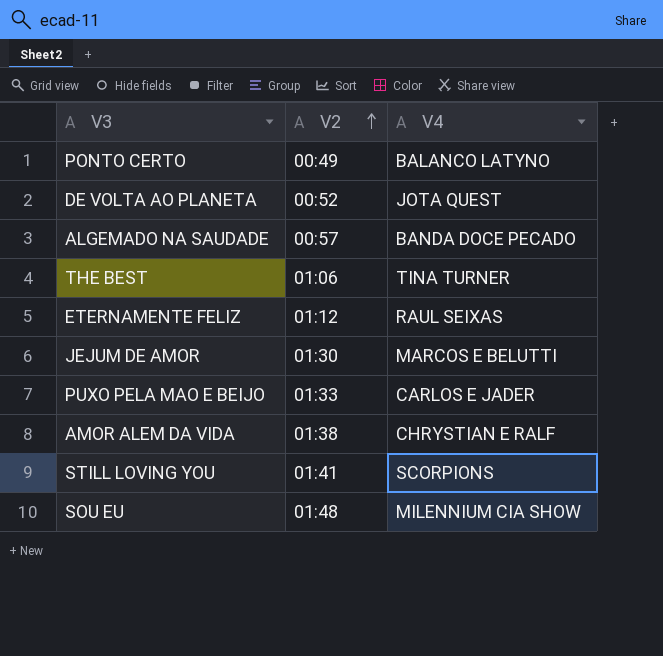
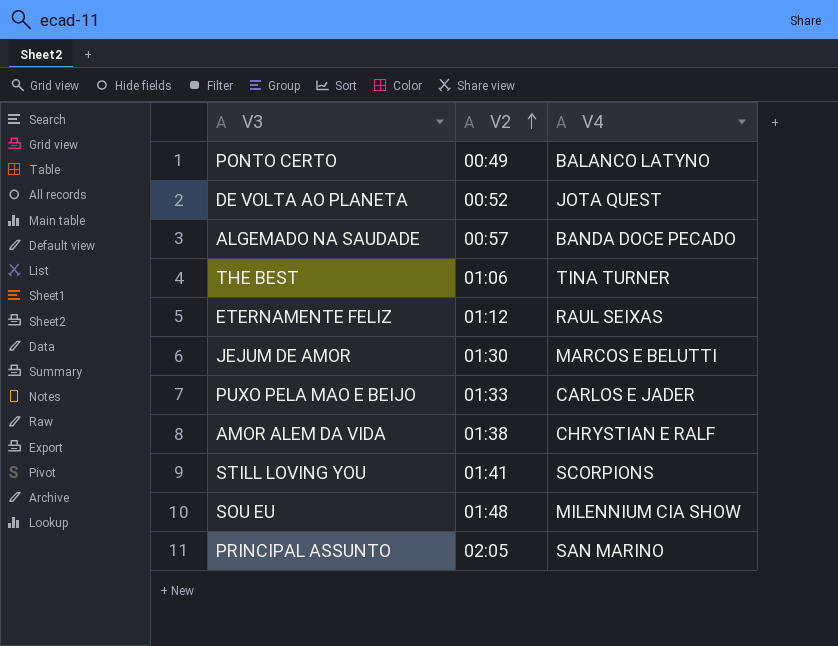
row PRINCIPAL ASSUNTO: none -> 02:05 | SAN MARINO

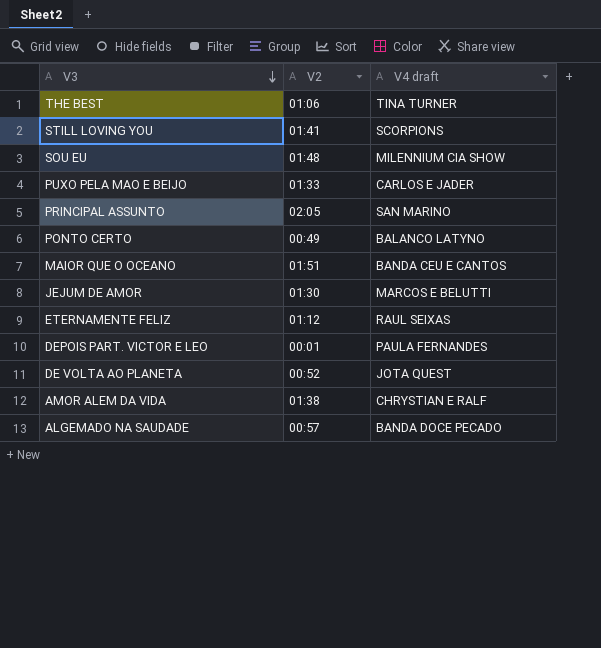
row order: V2 ascending -> V3 descending
column name: V4 -> V4 draft
row MAIOR QUE O OCEANO: none -> 01:51 | BANDA CEU E CANTOS
row DEPOIS PART. VICTOR E LEO: none -> 00:01 | PAULA FERNANDES

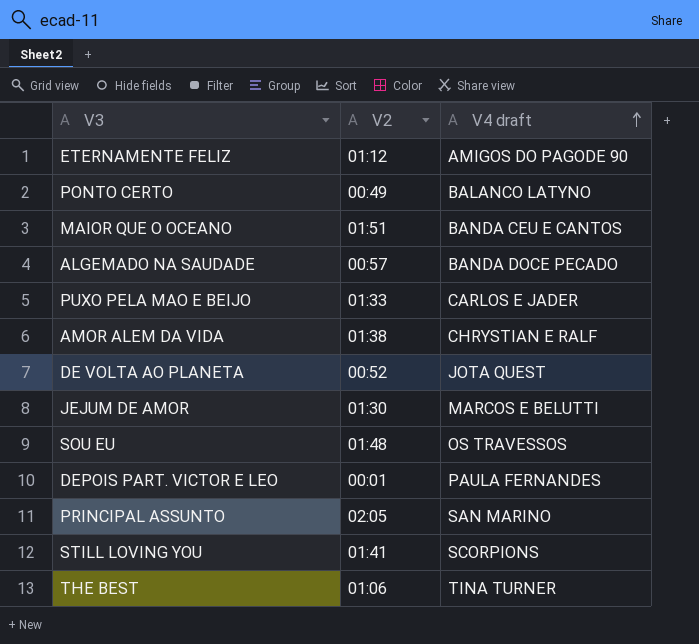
row order: V3 descending -> V4 draft ascending
ETERNAMENTE FELIZ | V4 draft: RAUL SEIXAS -> AMIGOS DO PAGODE 90
SOU EU | V4 draft: MILENNIUM CIA SHOW -> OS TRAVESSOS

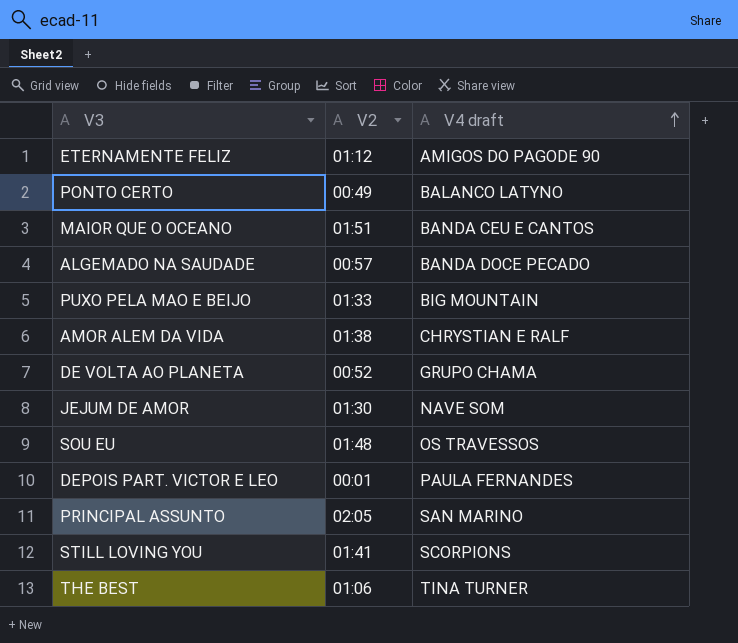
PUXO PELA MAO E BEIJO | V4 draft: CARLOS E JADER -> BIG MOUNTAIN
DE VOLTA AO PLANETA | V4 draft: JOTA QUEST -> GRUPO CHAMA
JEJUM DE AMOR | V4 draft: MARCOS E BELUTTI -> NAVE SOM

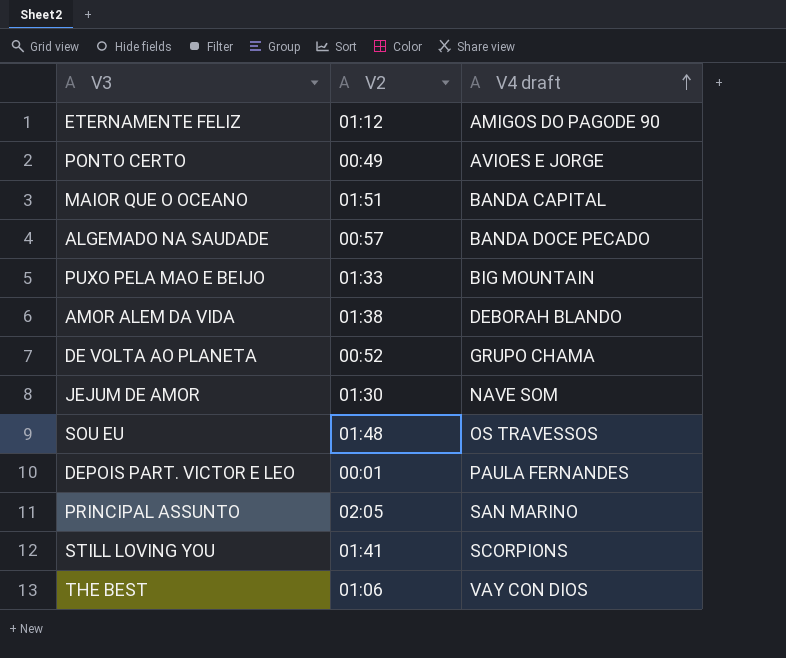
PONTO CERTO | V4 draft: BALANCO LATYNO -> AVIOES E JORGE
MAIOR QUE O OCEANO | V4 draft: BANDA CEU E CANTOS -> BANDA CAPITAL
AMOR ALEM DA VIDA | V4 draft: CHRYSTIAN E RALF -> DEBORAH BLANDO
THE BEST | V4 draft: TINA TURNER -> VAY CON DIOS

